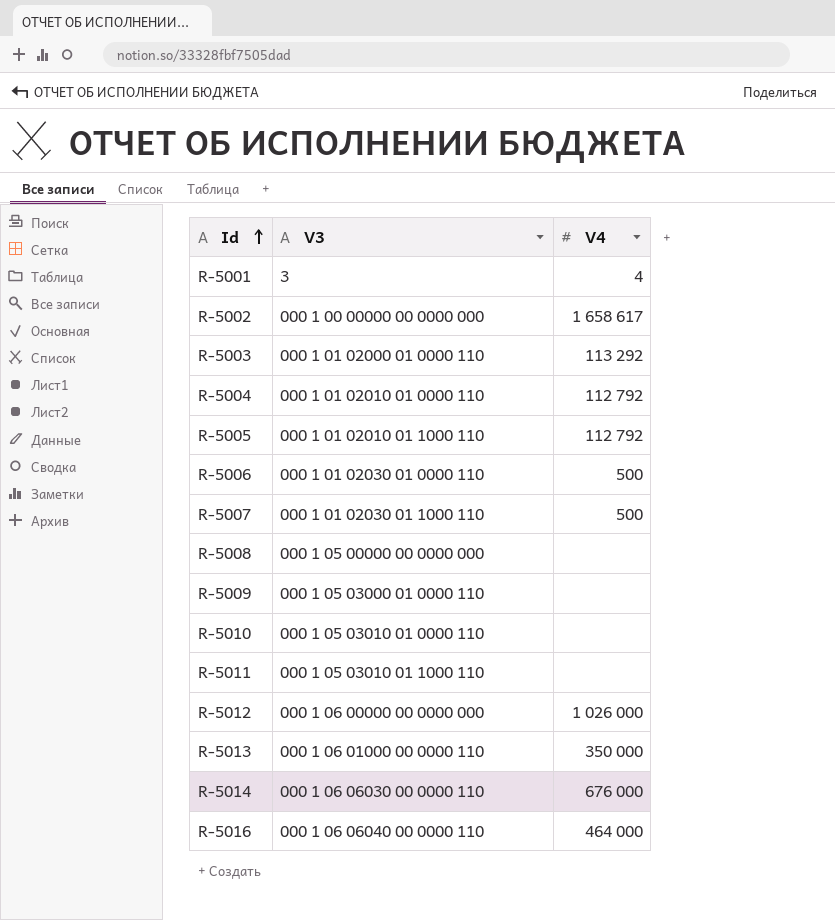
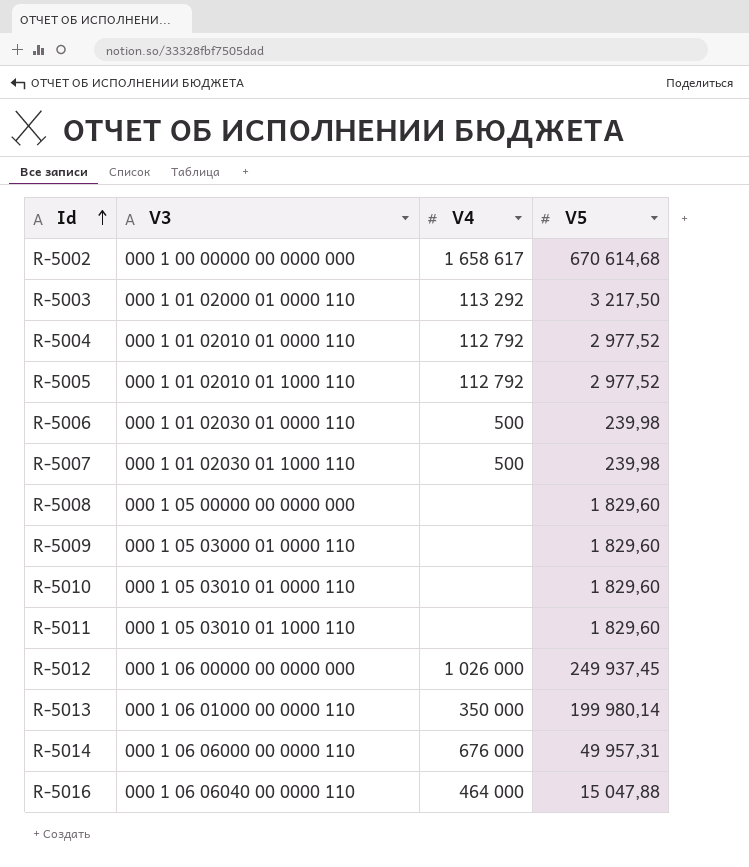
column V5 | position: none -> 4
row R-5001: 3 | 4 -> none
R-5014 | V3: 000 1 06 06030 00 0000 110 -> 000 1 06 06000 00 0000 110

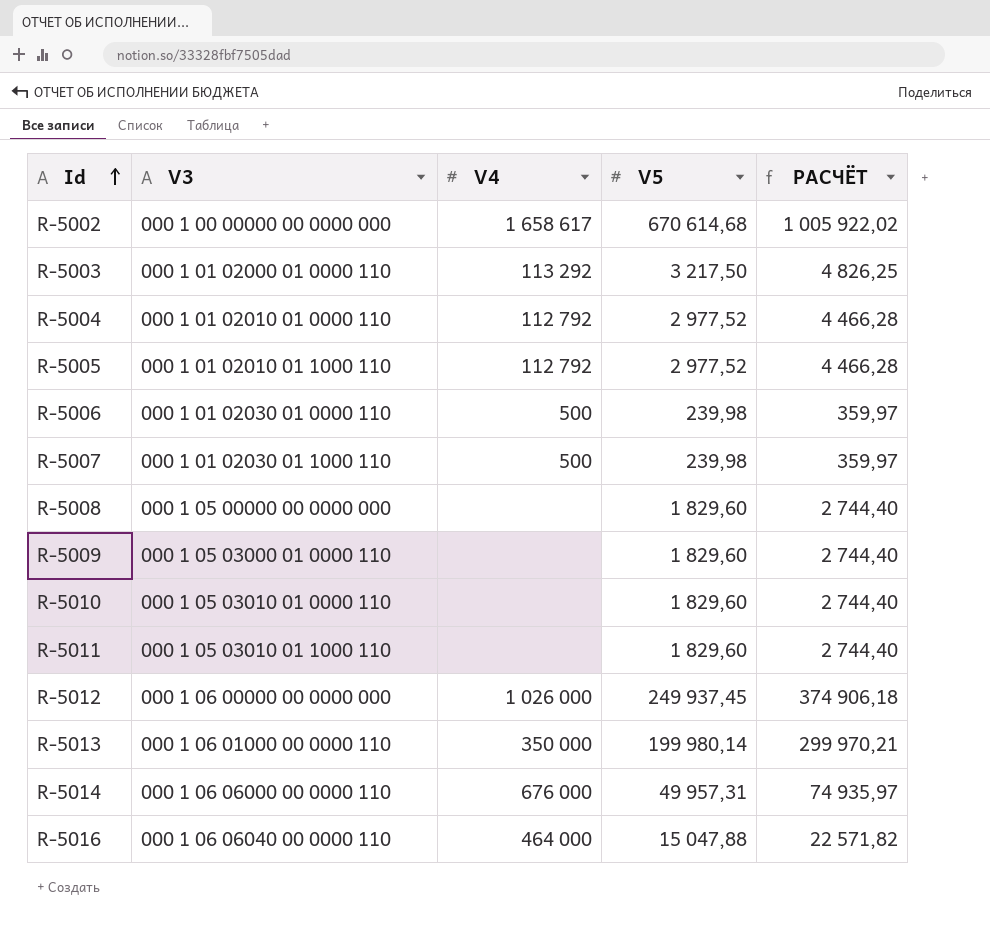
column РАСЧЁТ | formula: none -> [V5] * 1,5

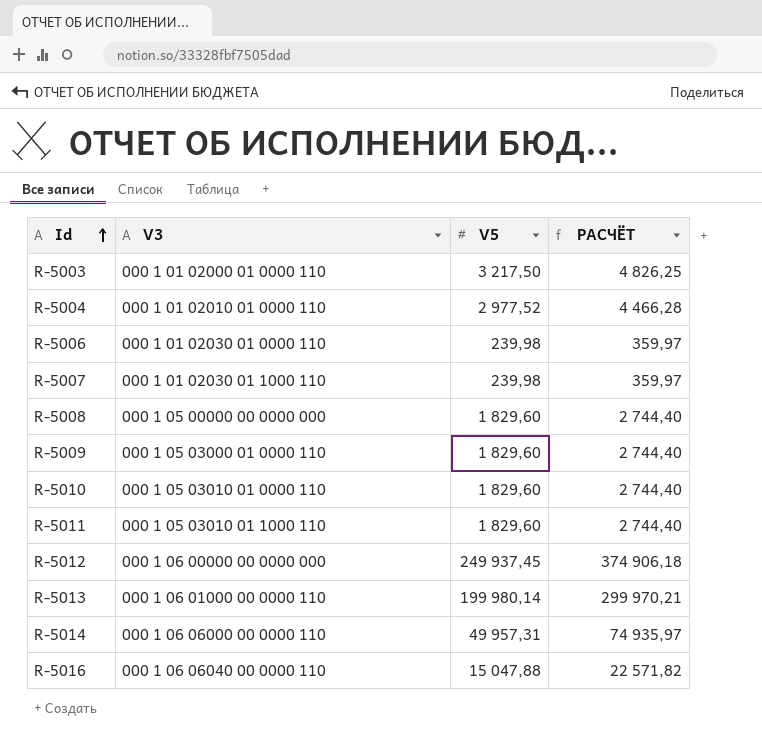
column V4 | position: 3 -> none
row R-5002: 000 1 00 00000 00 0000 000 | 1 658 617 | 670 614,68 | 1 005 922,02 -> none
row R-5005: 000 1 01 02010 01 1000 110 | 112 792 | 2 977,52 | 4 466,28 -> none

